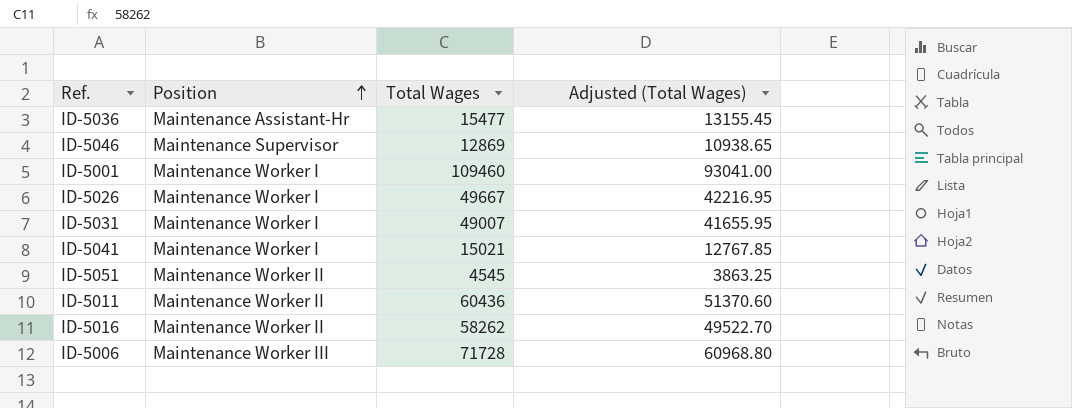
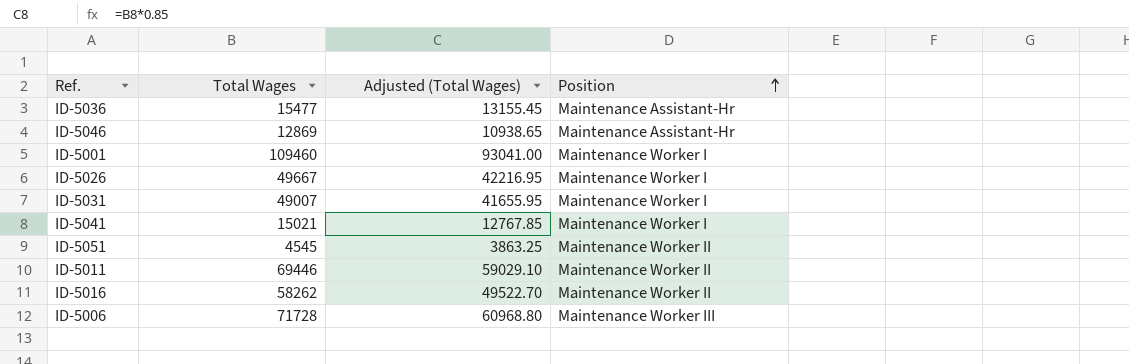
column Position | position: 2 -> 4
ID-5046 | Position: Maintenance Supervisor -> Maintenance Assistant-Hr
ID-5011 | Total Wages: 60436 -> 69446
ID-5011 | Adjusted (Total Wages): 51370.60 -> 59029.10

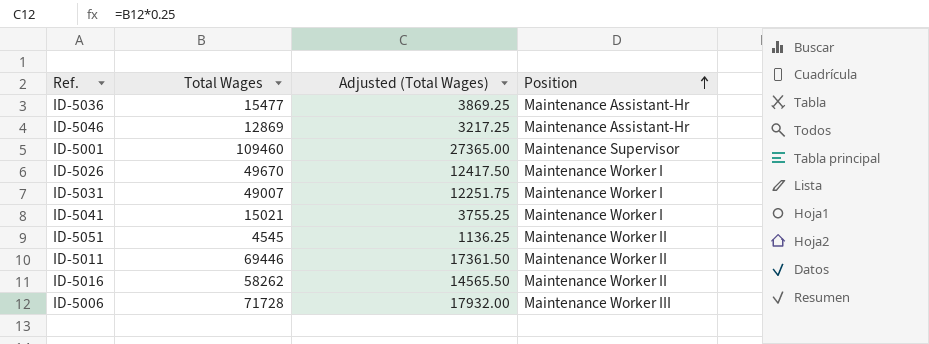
column Adjusted (Total Wages) | formula: [Total Wages] * 0.85 -> [Total Wages] * 0.25
ID-5001 | Position: Maintenance Worker I -> Maintenance Supervisor
ID-5026 | Total Wages: 49667 -> 49670

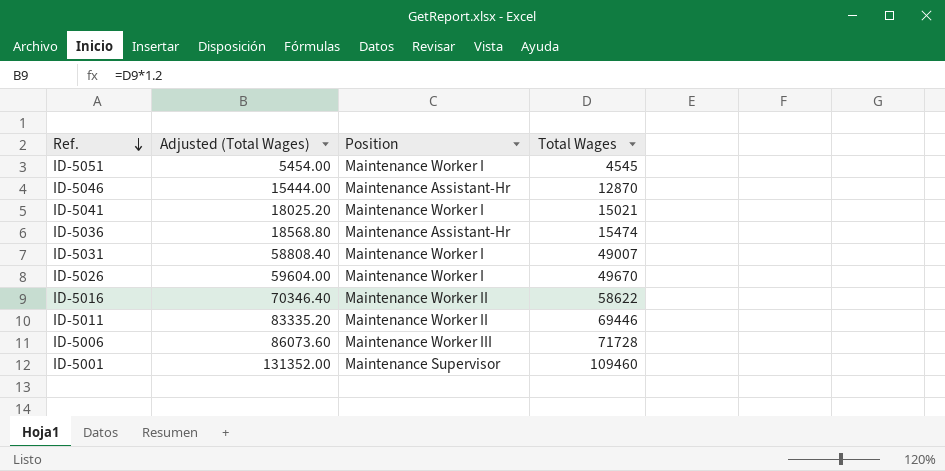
row order: Position ascending -> Ref. descending
column Adjusted (Total Wages) | formula: [Total Wages] * 0.25 -> [Total Wages] * 1.2
column Total Wages | position: 2 -> 4
ID-5051 | Position: Maintenance Worker II -> Maintenance Worker I
ID-5046 | Total Wages: 12869 -> 12870
ID-5036 | Total Wages: 15477 -> 15474
ID-5016 | Total Wages: 58262 -> 58622

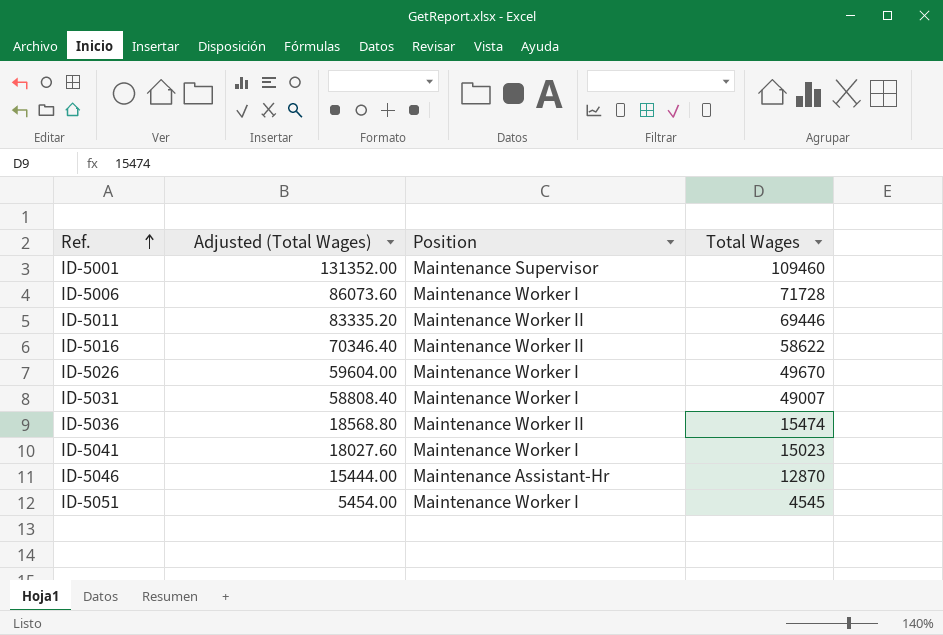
row order: Ref. descending -> Ref. ascending
ID-5006 | Position: Maintenance Worker III -> Maintenance Worker I
ID-5036 | Position: Maintenance Assistant-Hr -> Maintenance Worker II
ID-5041 | Adjusted (Total Wages): 18025.20 -> 18027.60
ID-5041 | Total Wages: 15021 -> 15023

